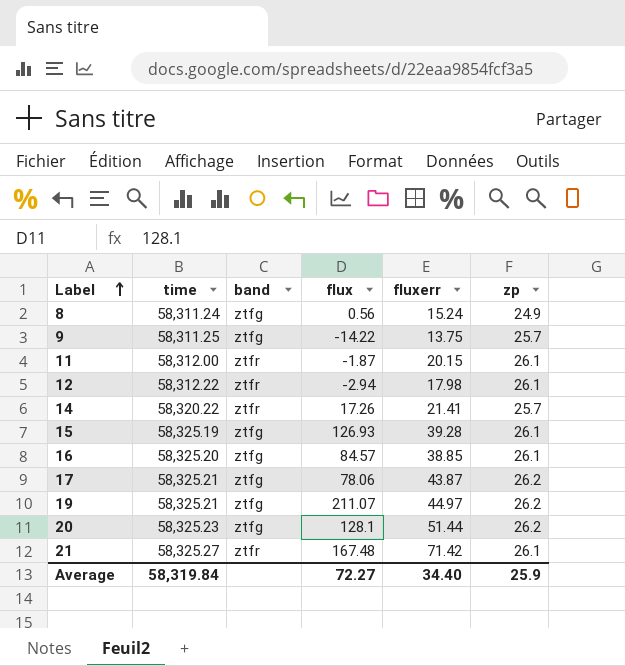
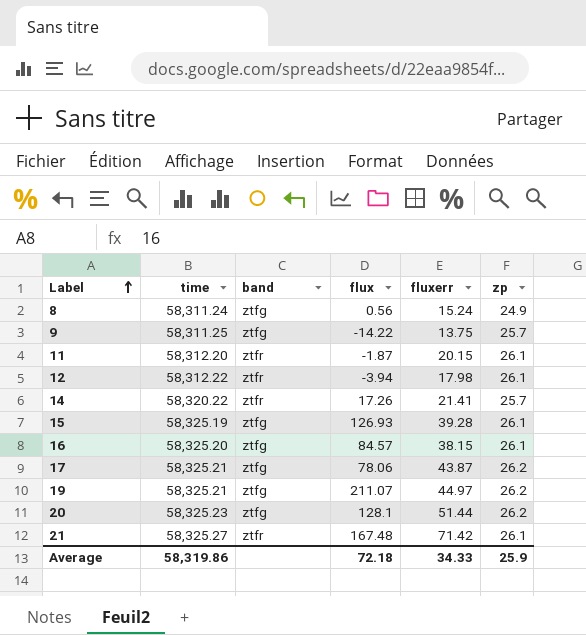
11 | time: 58,312.00 -> 58,312.20
12 | flux: -2.94 -> -3.94
16 | fluxerr: 38.85 -> 38.15
Average | time: 58,319.84 -> 58,319.86
Average | flux: 72.27 -> 72.18
Average | fluxerr: 34.40 -> 34.33

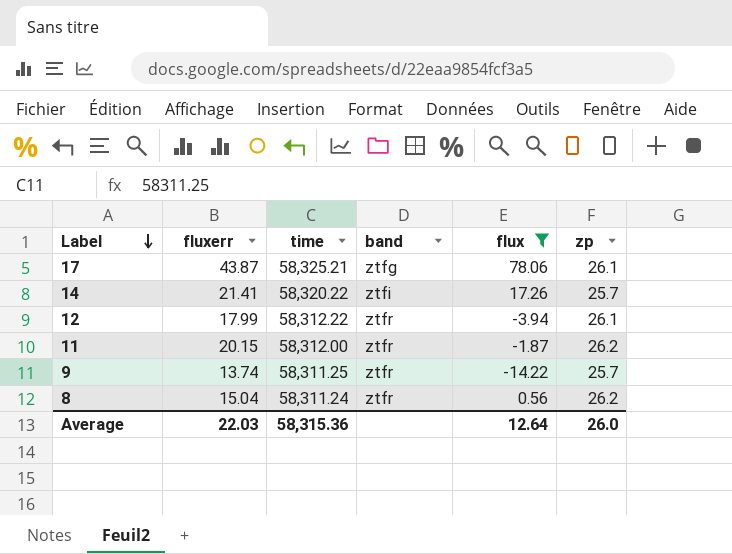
filter: none -> flux <= 78.06
row order: Label ascending -> Label descending
column fluxerr | position: 5 -> 2
17 | zp: 26.2 -> 26.1
14 | band: ztfr -> ztfi
12 | fluxerr: 17.98 -> 17.99
11 | time: 58,312.20 -> 58,312.00
11 | zp: 26.1 -> 26.2
9 | fluxerr: 13.75 -> 13.74
9 | band: ztfg -> ztfr
8 | fluxerr: 15.24 -> 15.04
8 | band: ztfg -> ztfr
8 | zp: 24.9 -> 26.2
Average | fluxerr: 34.33 -> 22.03
Average | time: 58,319.86 -> 58,315.36
Average | flux: 72.18 -> 12.64
Average | zp: 25.9 -> 26.0

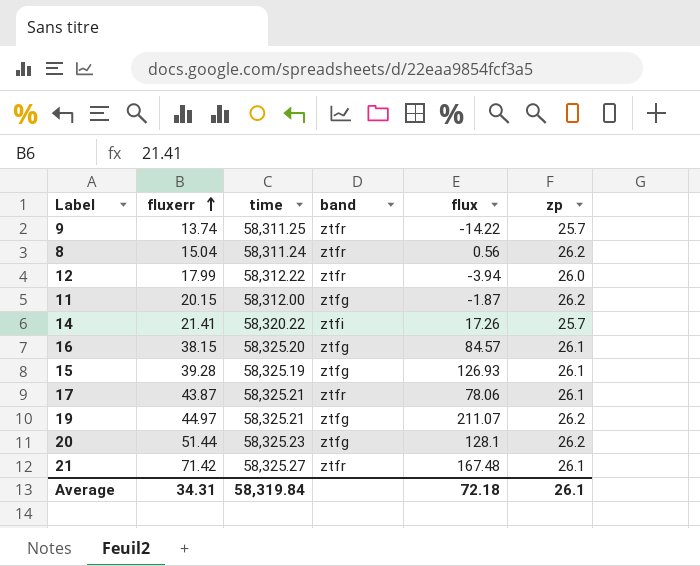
filter: flux <= 78.06 -> none
row order: Label descending -> fluxerr ascending
12 | zp: 26.1 -> 26.0
11 | band: ztfr -> ztfg
17 | band: ztfg -> ztfr
Average | fluxerr: 22.03 -> 34.31
Average | time: 58,315.36 -> 58,319.84
Average | flux: 12.64 -> 72.18
Average | zp: 26.0 -> 26.1

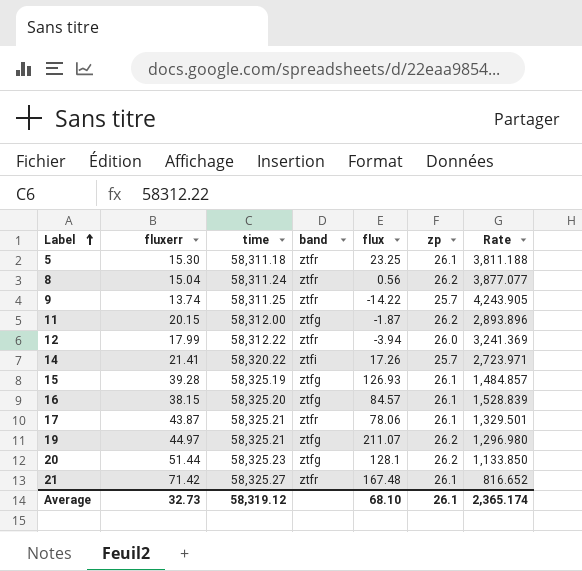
row order: fluxerr ascending -> Label ascending
column Rate | formula: none -> [time] / [fluxerr]
row 5: none -> 15.30 | 58,311.18 | ztfr | 23.25 | 26.1 | 3,811.188
Average | fluxerr: 34.31 -> 32.73
Average | time: 58,319.84 -> 58,319.12
Average | flux: 72.18 -> 68.10

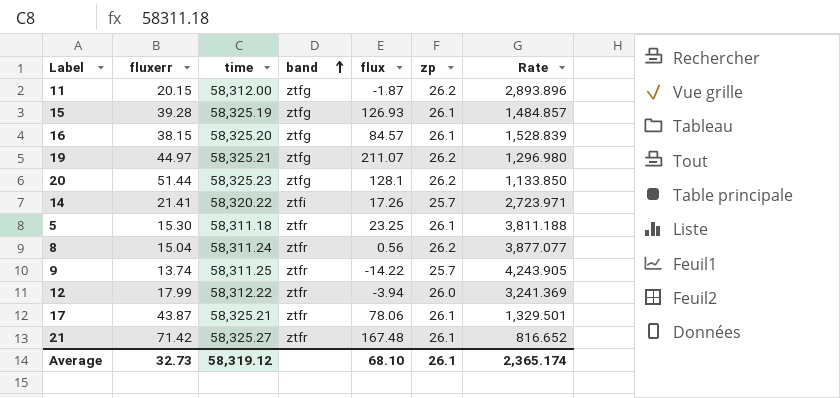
row order: Label ascending -> band ascending

